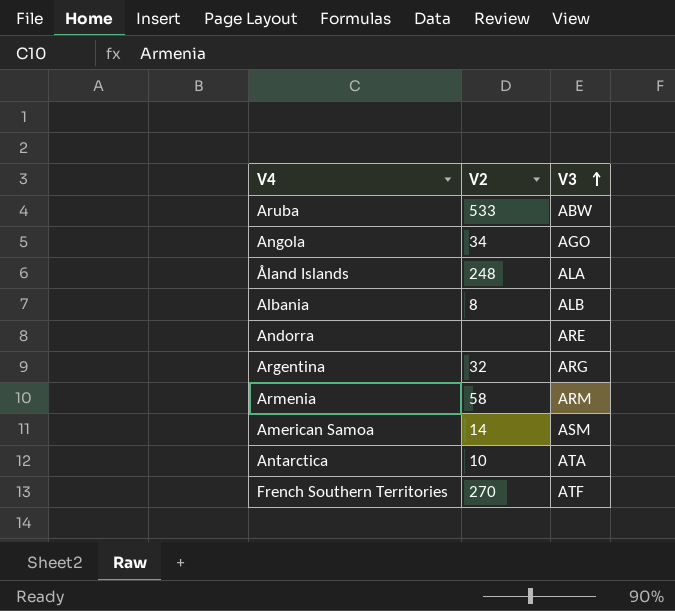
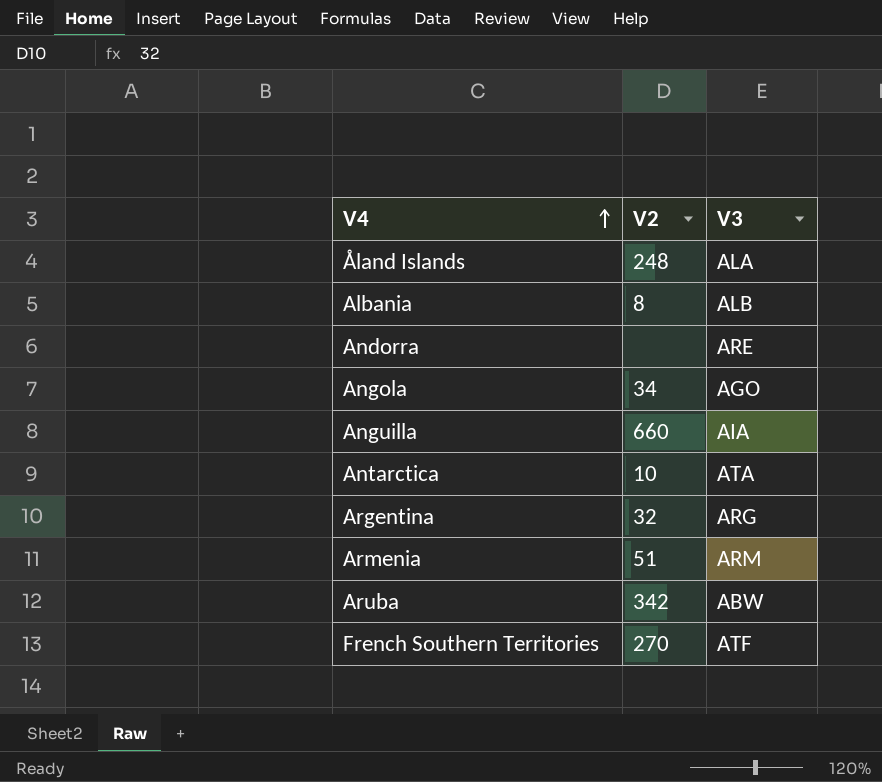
row order: V3 ascending -> V4 ascending
row American Samoa: 14 | ASM -> none
row Anguilla: none -> 660 | AIA
Armenia | V2: 58 -> 51
Aruba | V2: 533 -> 342

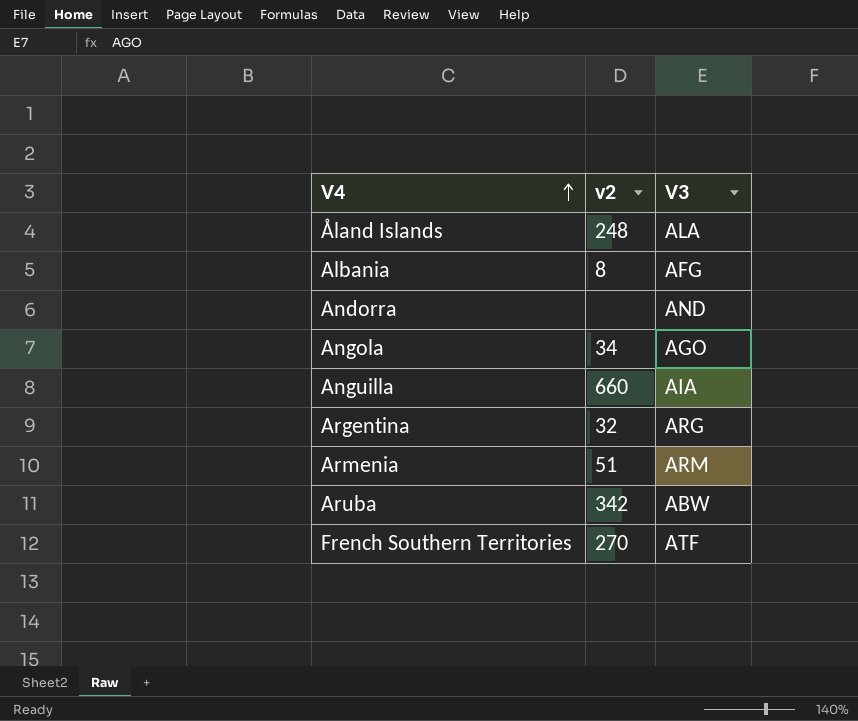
column name: V2 -> v2
row Antarctica: 10 | ATA -> none
Albania | V3: ALB -> AFG
Andorra | V3: ARE -> AND

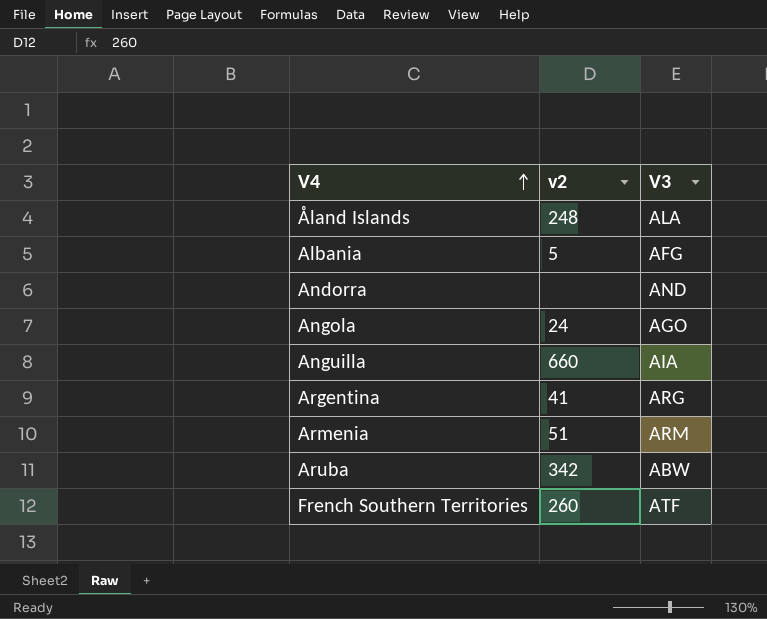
Albania | v2: 8 -> 5
Angola | v2: 34 -> 24
Argentina | v2: 32 -> 41
French Southern Territories | v2: 270 -> 260

